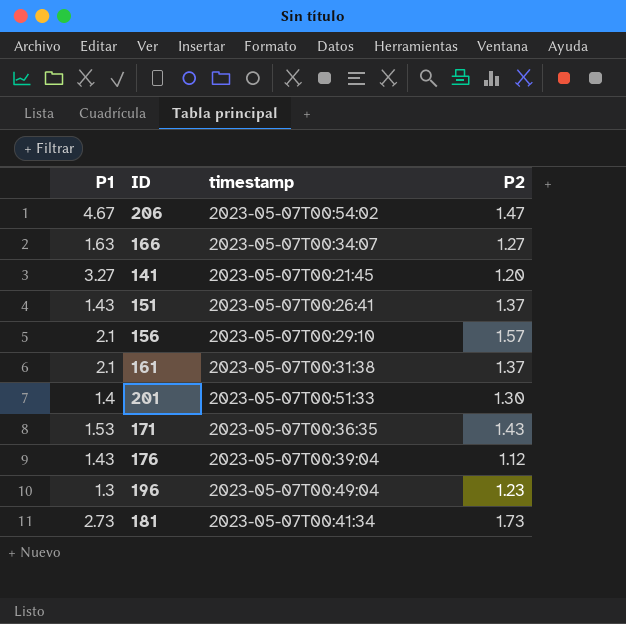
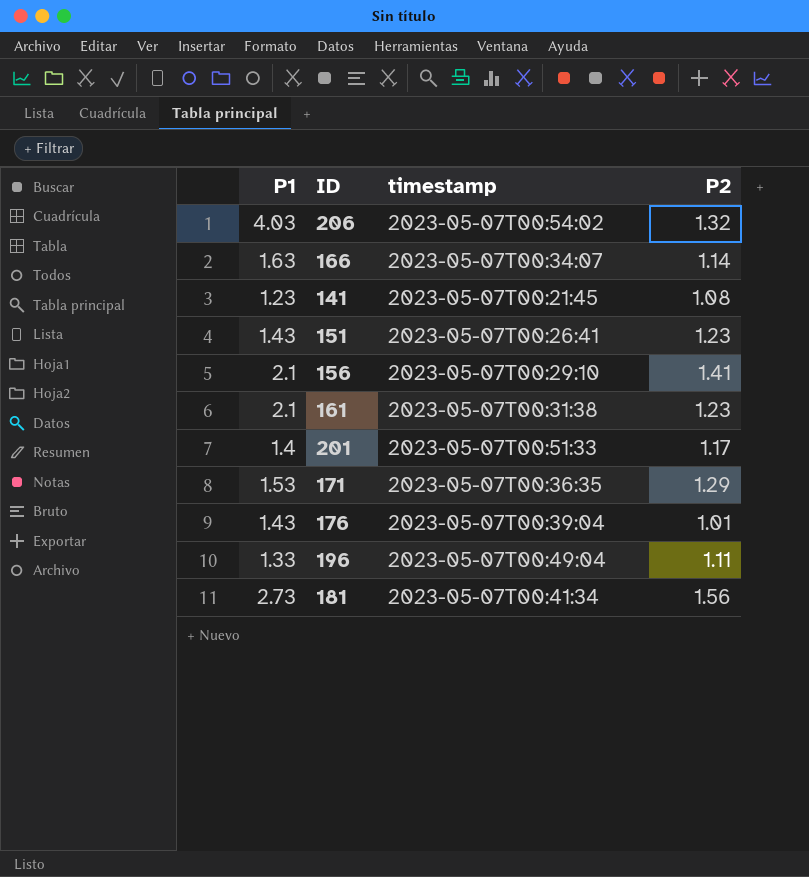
206 | P1: 4.67 -> 4.03
206 | P2: 1.47 -> 1.32
166 | P2: 1.27 -> 1.14
141 | P1: 3.27 -> 1.23
141 | P2: 1.20 -> 1.08
151 | P2: 1.37 -> 1.23
156 | P2: 1.57 -> 1.41
161 | P2: 1.37 -> 1.23
201 | P2: 1.30 -> 1.17
171 | P2: 1.43 -> 1.29
176 | P2: 1.12 -> 1.01
196 | P1: 1.3 -> 1.33
196 | P2: 1.23 -> 1.11
181 | P2: 1.73 -> 1.56

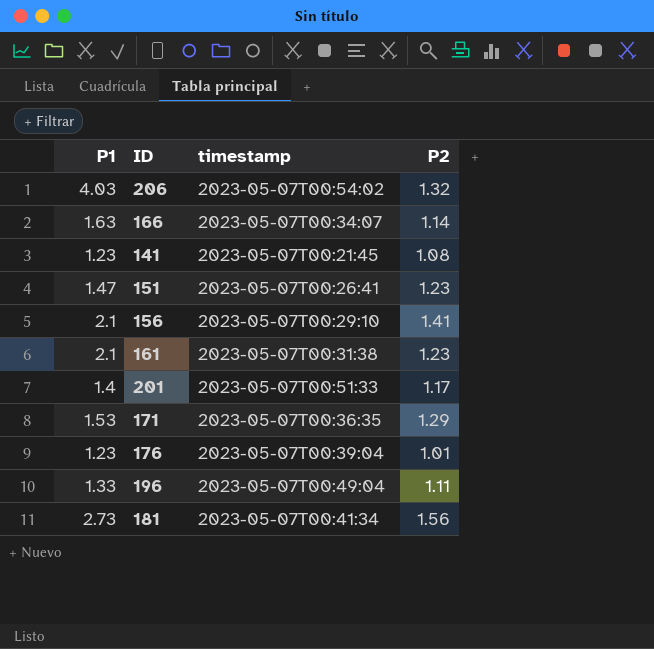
151 | P1: 1.43 -> 1.47
176 | P1: 1.43 -> 1.23

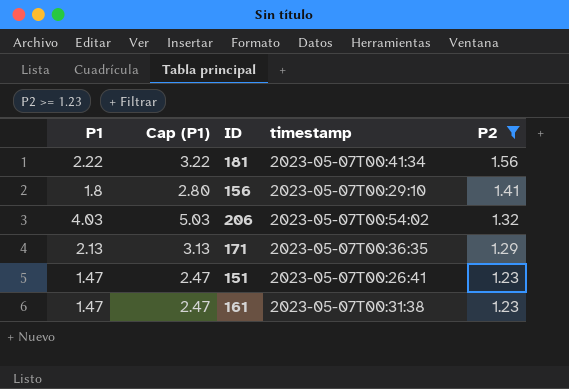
filter: none -> P2 >= 1.23
row order: none -> P2 descending
column Cap (P1) | formula: none -> [P1] + 1
181 | P1: 2.73 -> 2.22
156 | P1: 2.1 -> 1.8
171 | P1: 1.53 -> 2.13
161 | P1: 2.1 -> 1.47

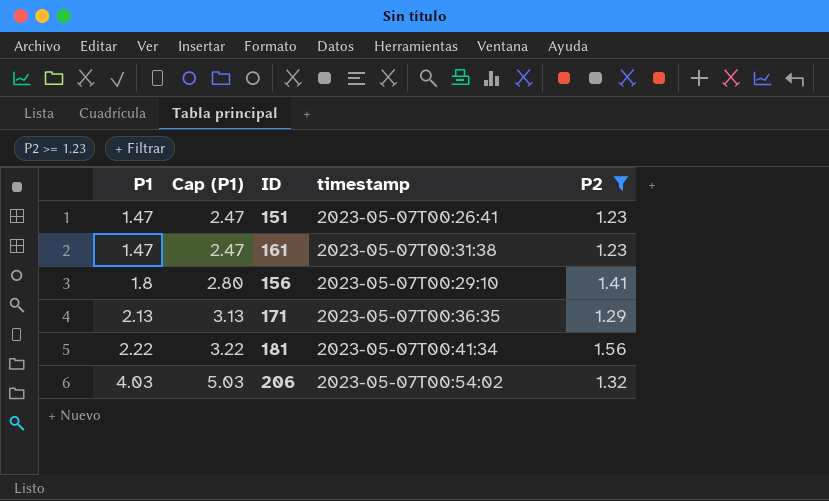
row order: P2 descending -> P1 ascending

